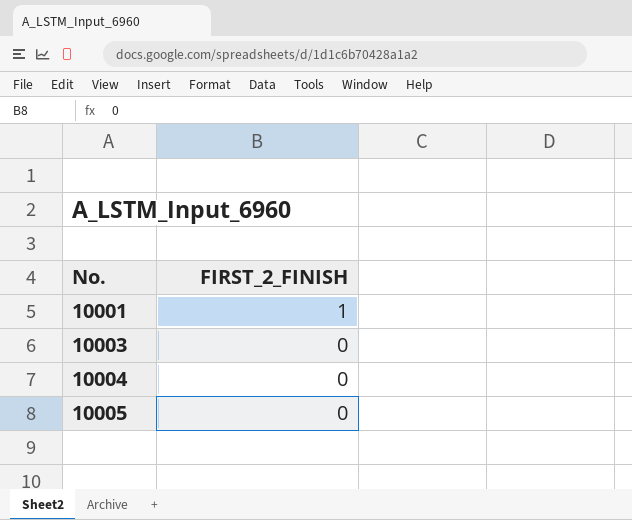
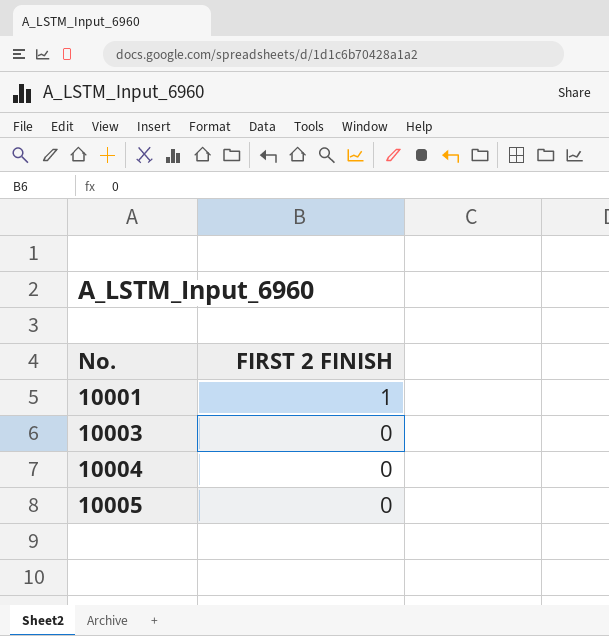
column name: FIRST_2_FINISH -> FIRST 2 FINISH

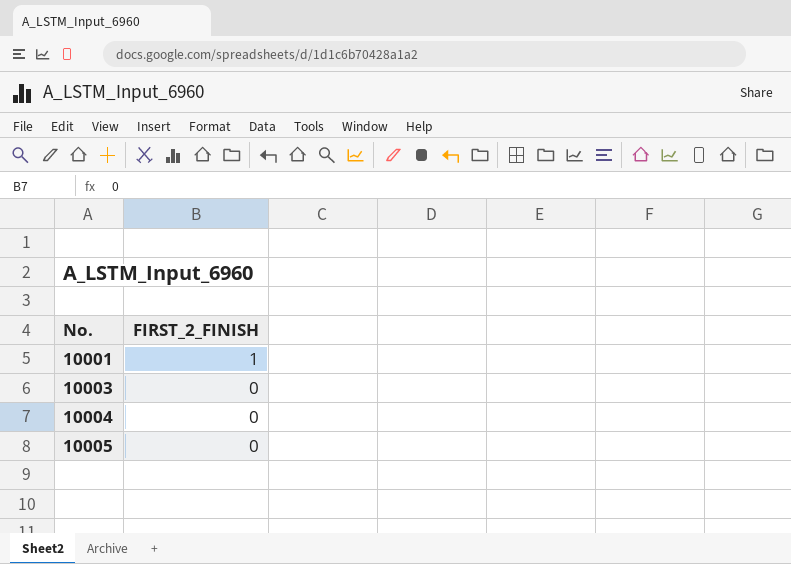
column name: FIRST 2 FINISH -> FIRST_2_FINISH

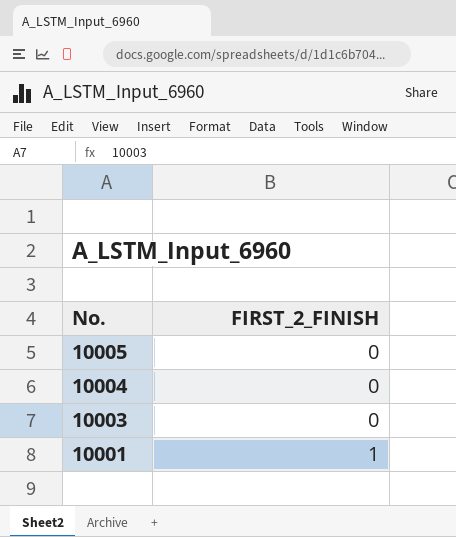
row order: No. ascending -> No. descending

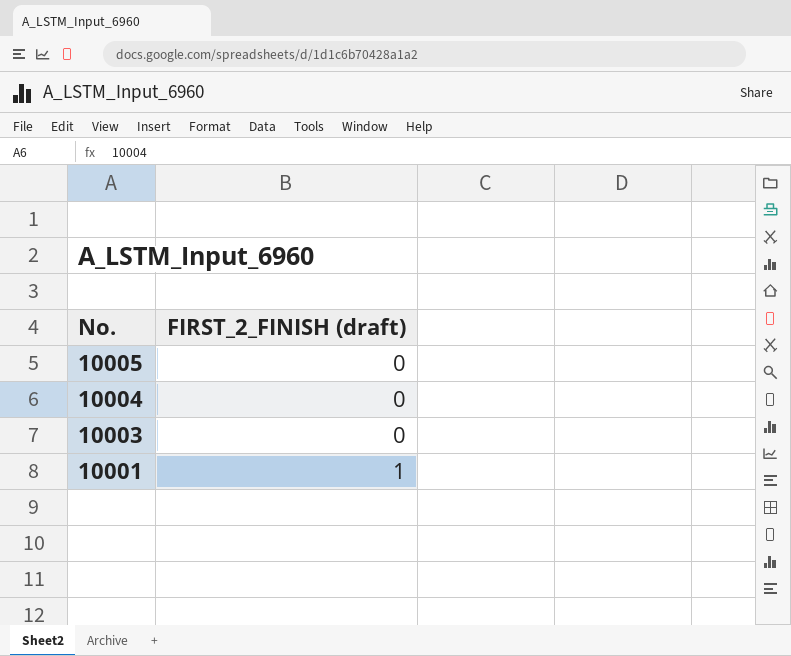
column name: FIRST_2_FINISH -> FIRST_2_FINISH (draft)

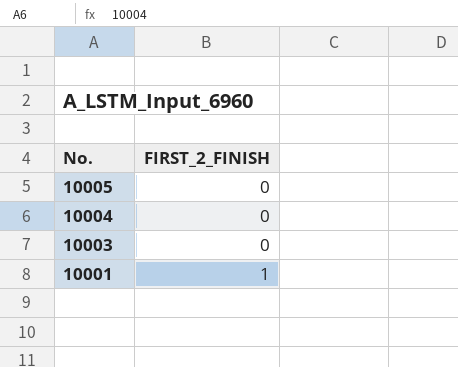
column name: FIRST_2_FINISH (draft) -> FIRST_2_FINISH

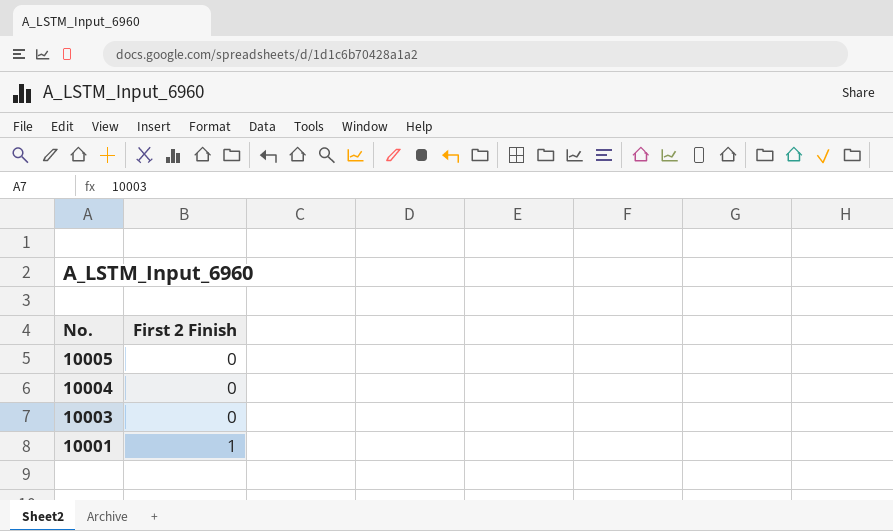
column name: FIRST_2_FINISH -> First 2 Finish

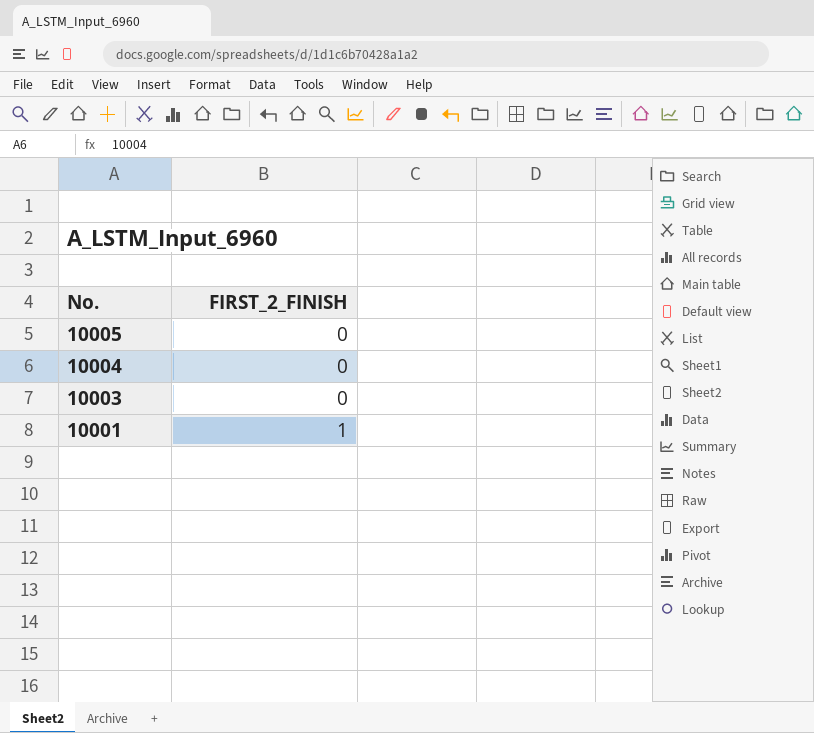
column name: First 2 Finish -> FIRST_2_FINISH

